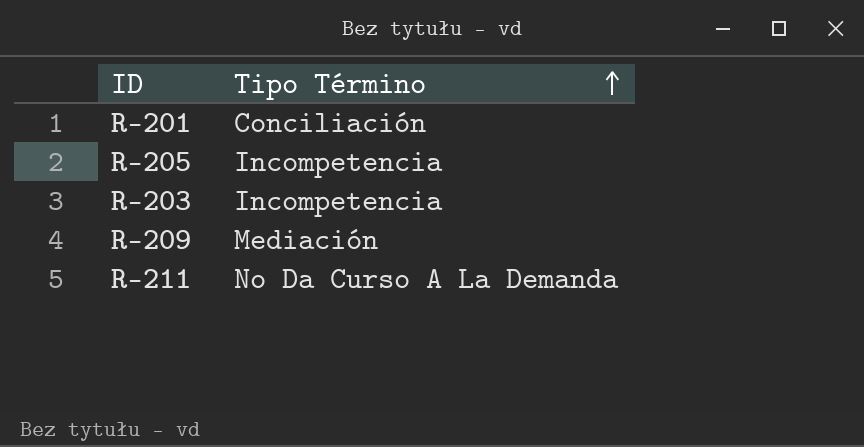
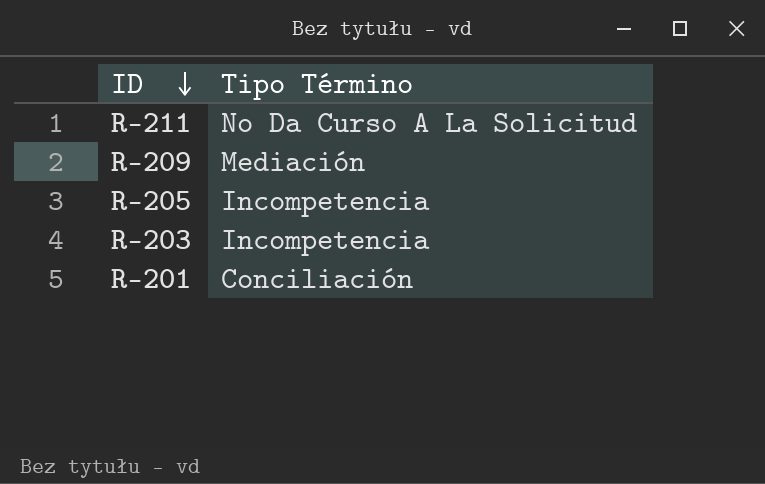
row order: Tipo Término ascending -> ID descending
R-211 | Tipo Término: No Da Curso A La Demanda -> No Da Curso A La Solicitud

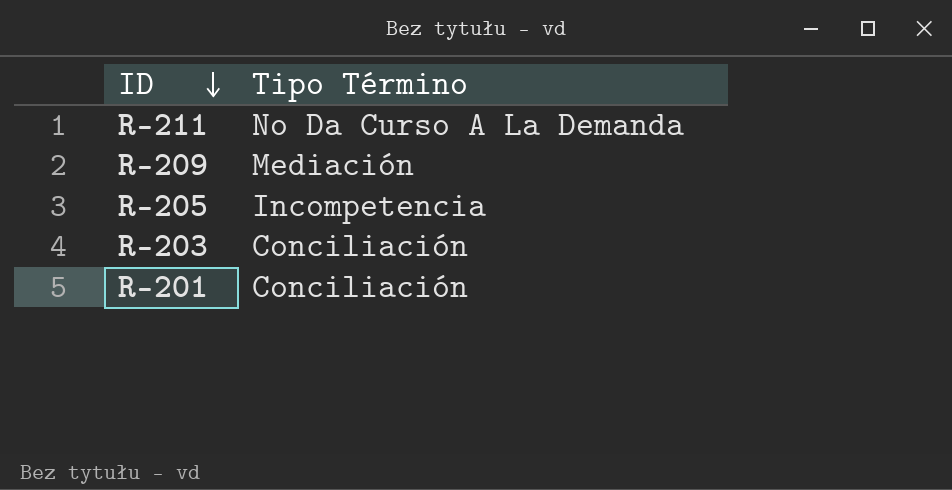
R-211 | Tipo Término: No Da Curso A La Solicitud -> No Da Curso A La Demanda
R-203 | Tipo Término: Incompetencia -> Conciliación

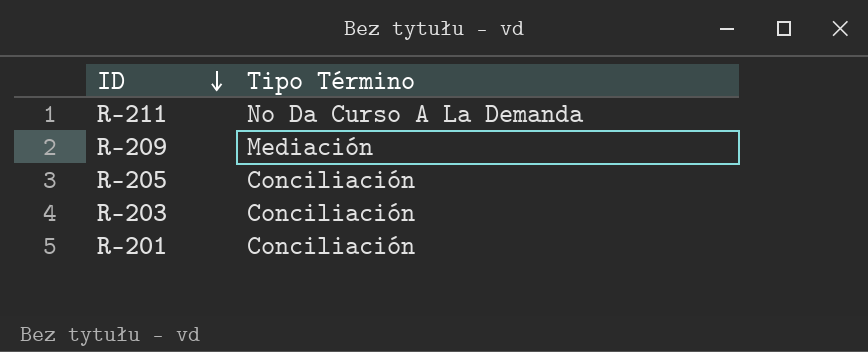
R-205 | Tipo Término: Incompetencia -> Conciliación

